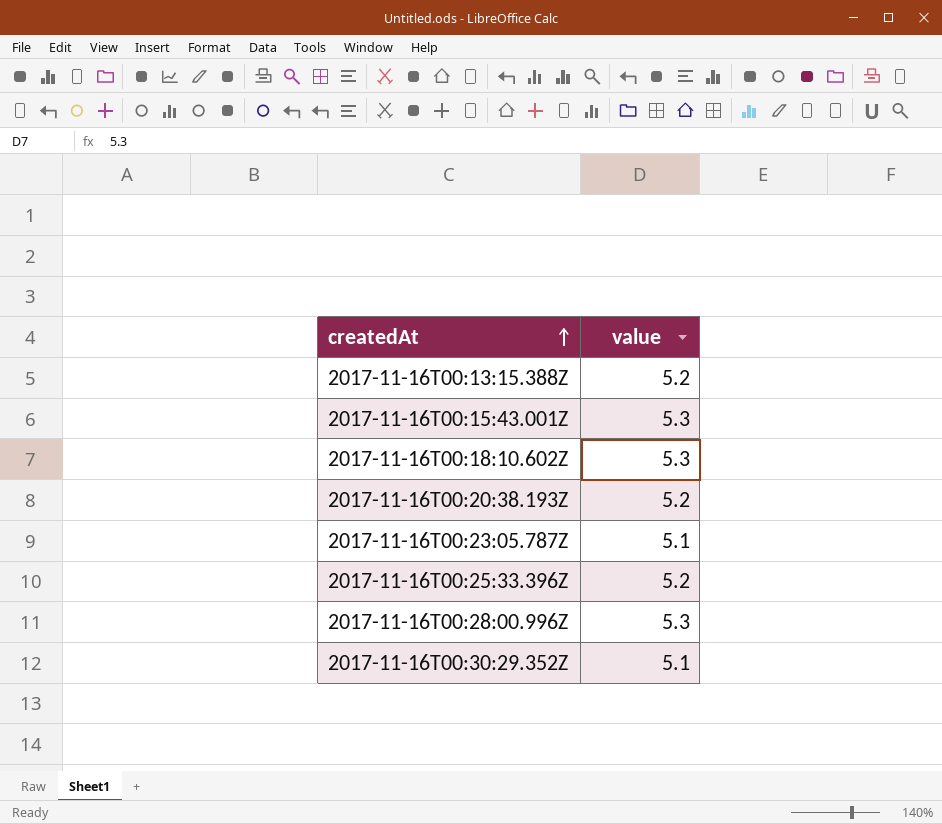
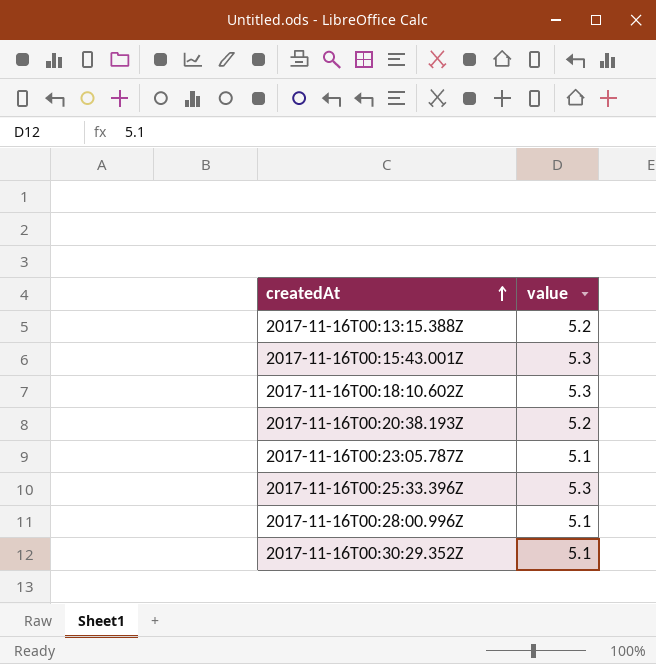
2017-11-16T00:25:33.396Z | value: 5.2 -> 5.3
2017-11-16T00:28:00.996Z | value: 5.3 -> 5.1

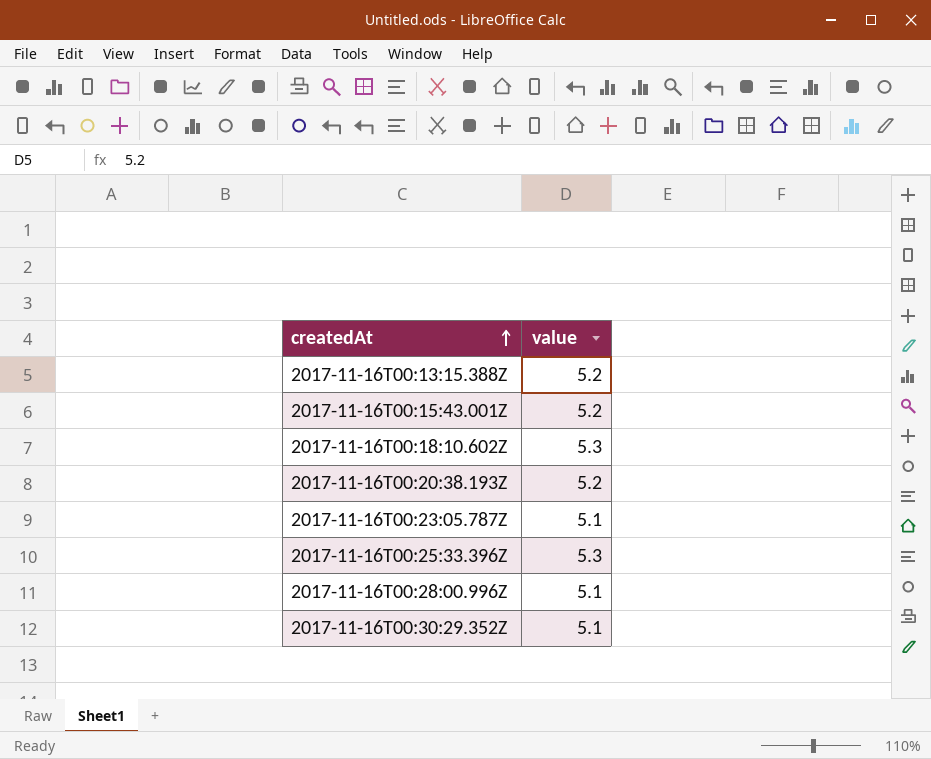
2017-11-16T00:15:43.001Z | value: 5.3 -> 5.2

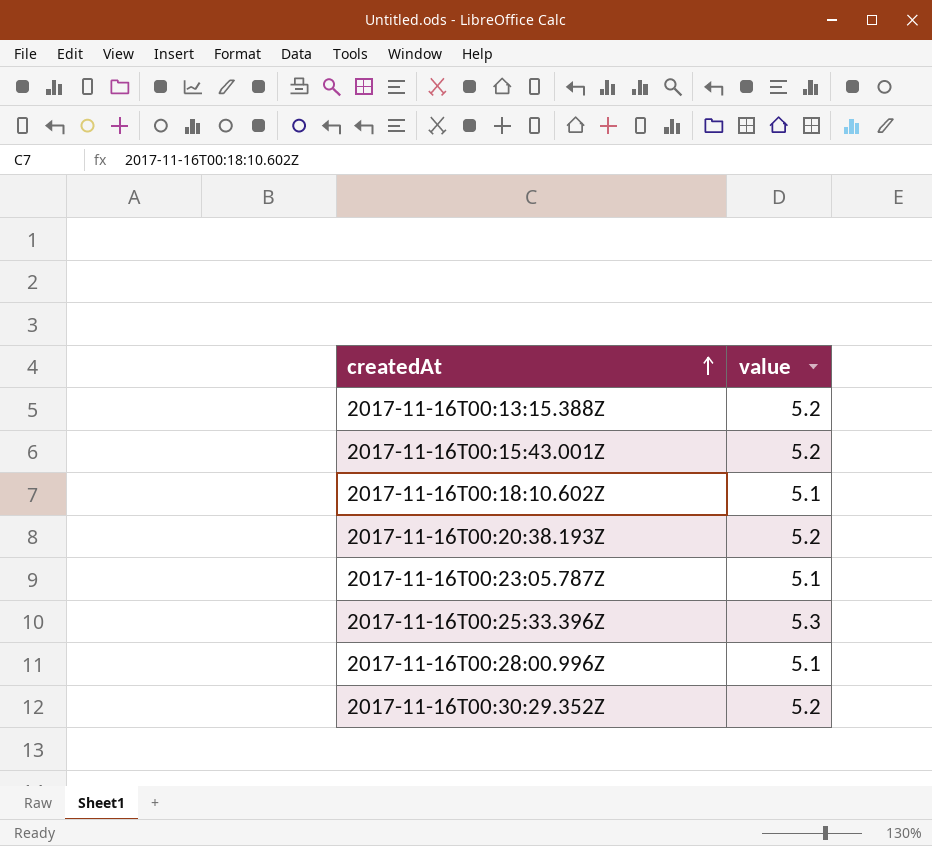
2017-11-16T00:18:10.602Z | value: 5.3 -> 5.1
2017-11-16T00:30:29.352Z | value: 5.1 -> 5.2

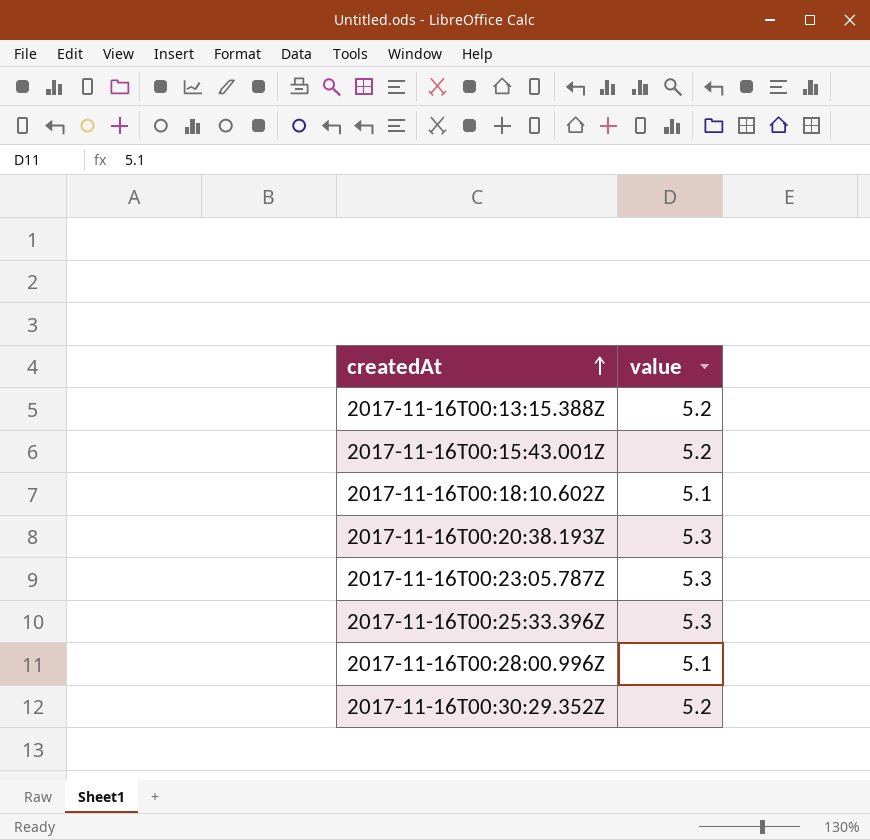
2017-11-16T00:20:38.193Z | value: 5.2 -> 5.3
2017-11-16T00:23:05.787Z | value: 5.1 -> 5.3

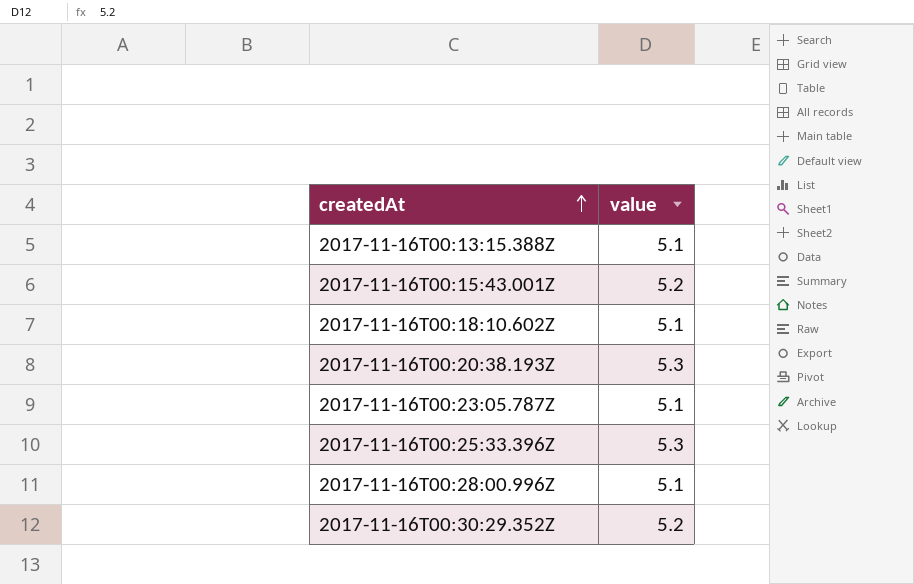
2017-11-16T00:13:15.388Z | value: 5.2 -> 5.1
2017-11-16T00:23:05.787Z | value: 5.3 -> 5.1

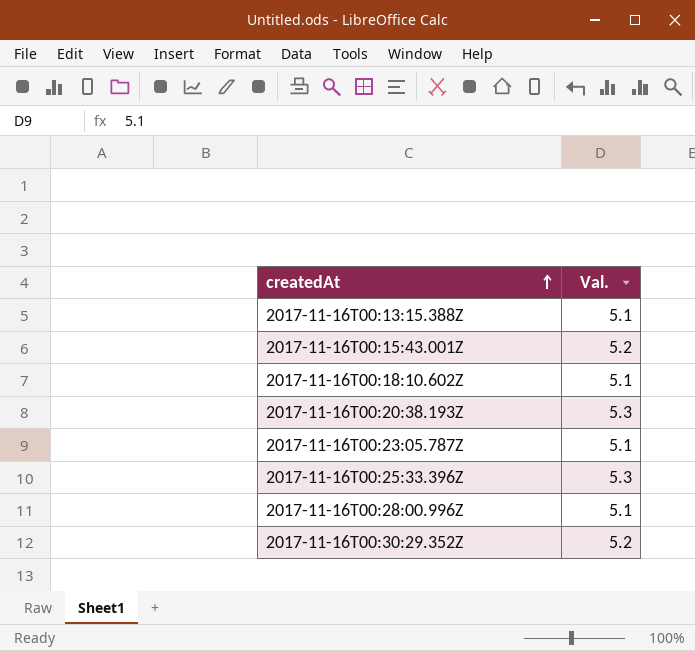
column name: value -> Val.

